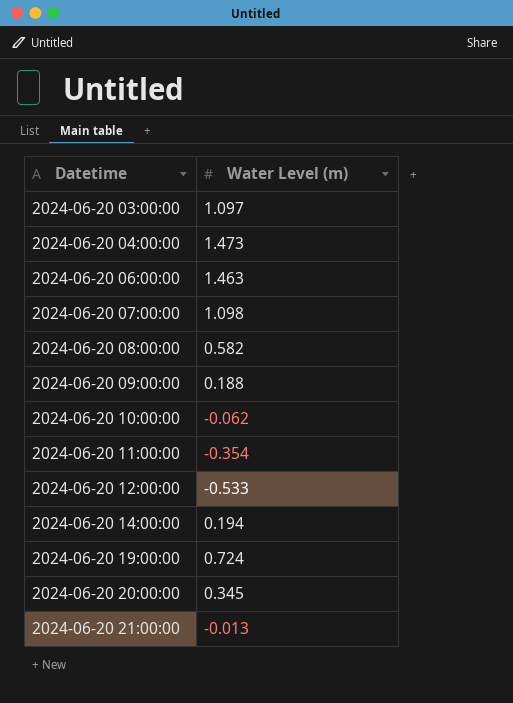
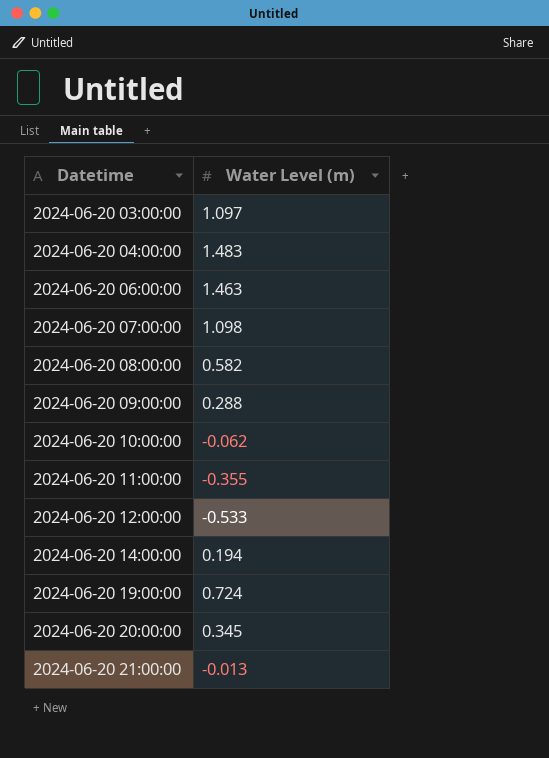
2024-06-20 04:00:00 | Water Level (m): 1.473 -> 1.483
2024-06-20 09:00:00 | Water Level (m): 0.188 -> 0.288
2024-06-20 11:00:00 | Water Level (m): -0.354 -> -0.355

